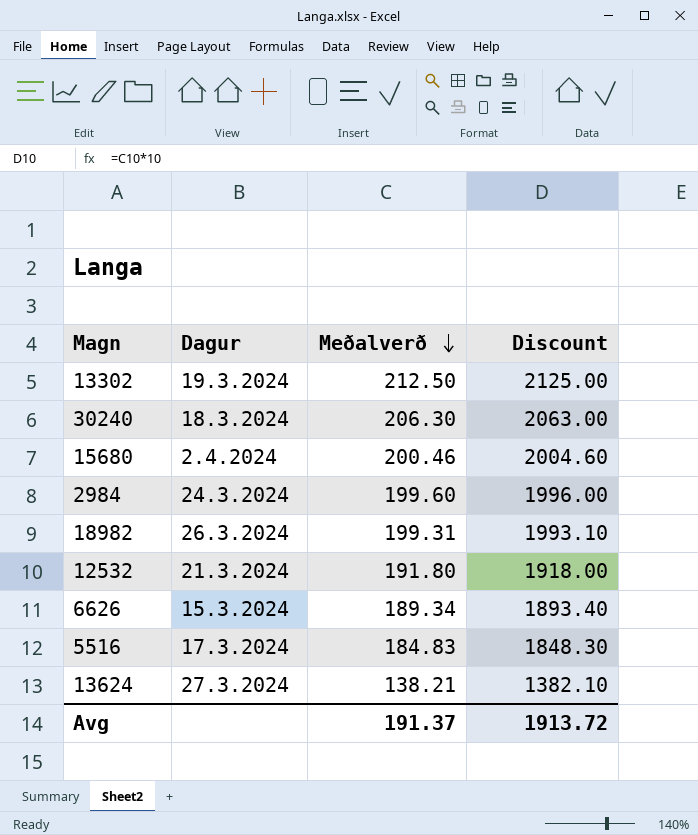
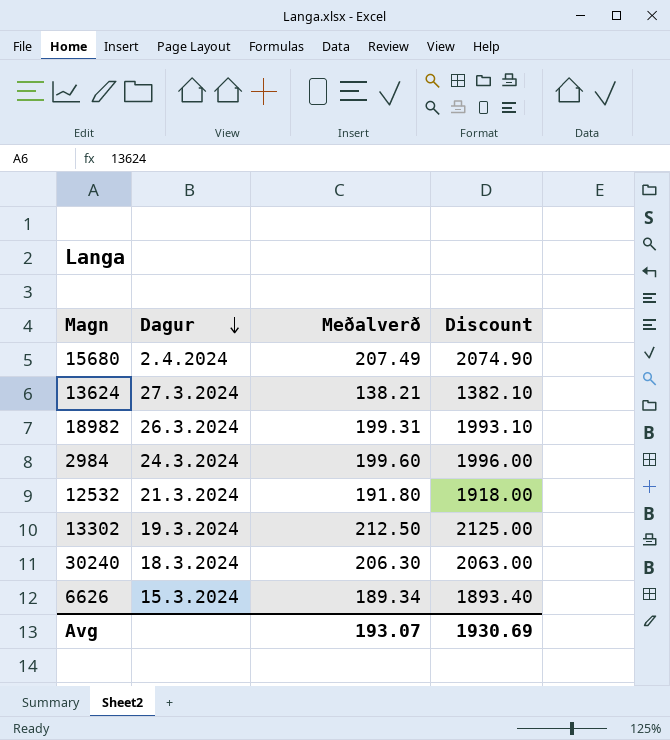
row order: Meðalverð descending -> Dagur descending
row 5516: 17.3.2024 | 184.83 | 1848.30 -> none
15680 | Meðalverð: 200.46 -> 207.49
15680 | Discount: 2004.60 -> 2074.90
Avg | Meðalverð: 191.37 -> 193.07
Avg | Discount: 1913.72 -> 1930.69

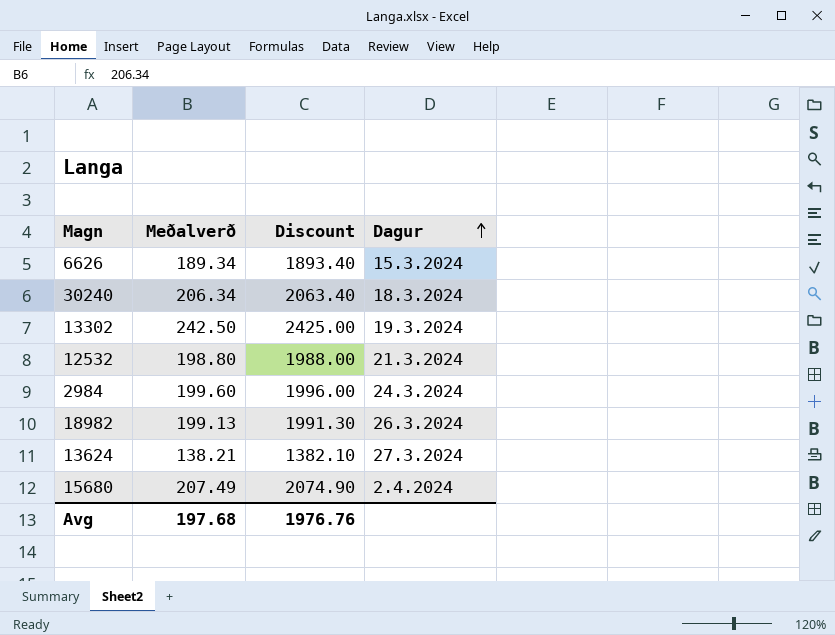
row order: Dagur descending -> Dagur ascending
column Dagur | position: 2 -> 4
30240 | Meðalverð: 206.30 -> 206.34
30240 | Discount: 2063.00 -> 2063.40
13302 | Meðalverð: 212.50 -> 242.50
13302 | Discount: 2125.00 -> 2425.00
12532 | Meðalverð: 191.80 -> 198.80
12532 | Discount: 1918.00 -> 1988.00
18982 | Meðalverð: 199.31 -> 199.13
18982 | Discount: 1993.10 -> 1991.30
Avg | Meðalverð: 193.07 -> 197.68
Avg | Discount: 1930.69 -> 1976.76

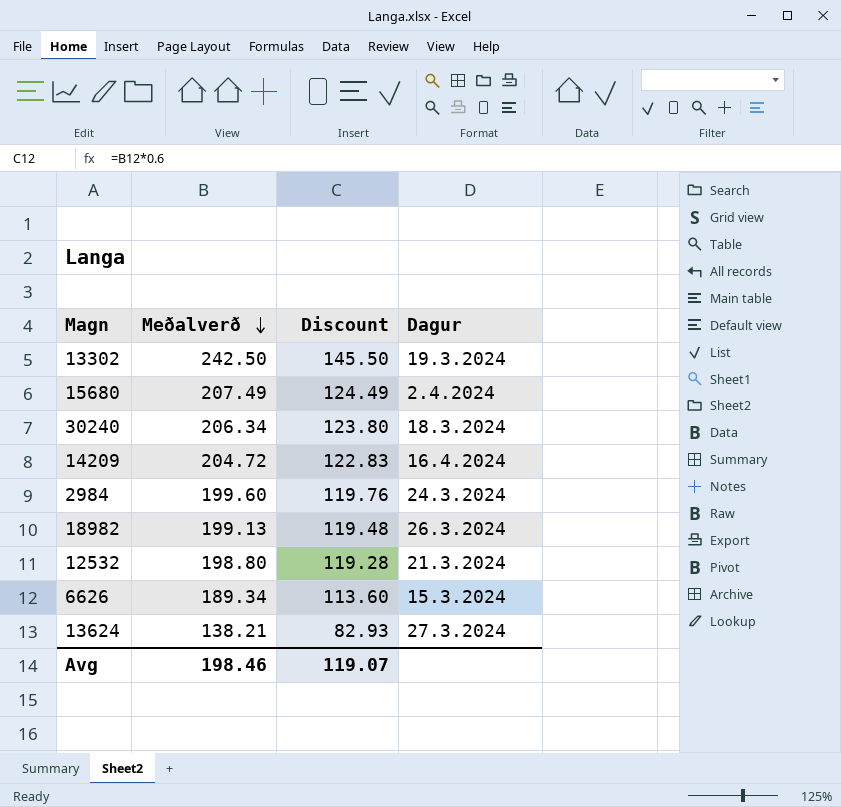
row order: Dagur ascending -> Meðalverð descending
column Discount | formula: [Meðalverð] * 10 -> [Meðalverð] * 0.6
row 14209: none -> 204.72 | 122.83 | 16.4.2024
Avg | Meðalverð: 197.68 -> 198.46
Avg | Discount: 1976.76 -> 119.07

